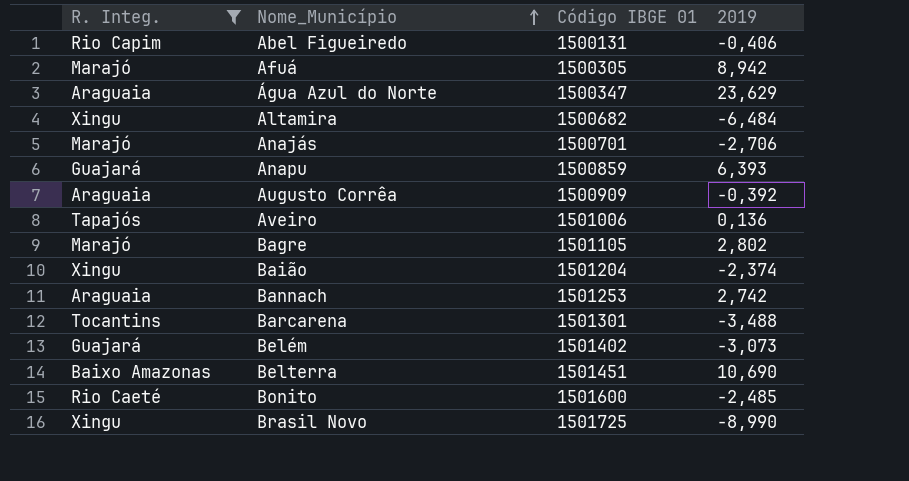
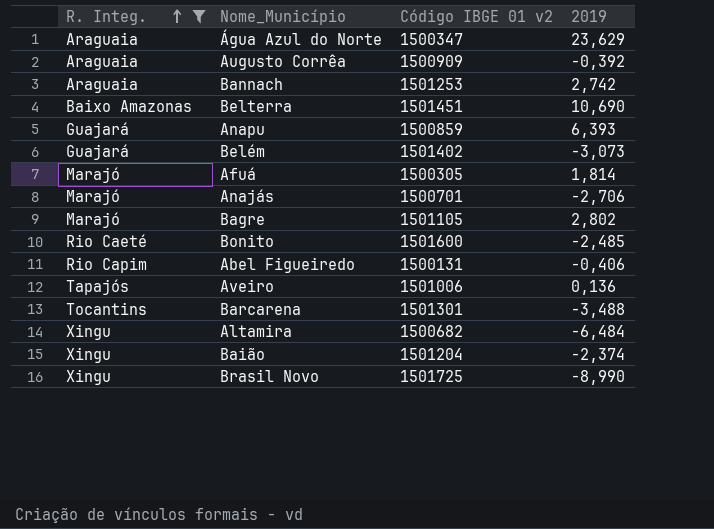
row order: Nome_Município ascending -> R. Integ. ascending
column name: Código IBGE 01 -> Código IBGE 01 v2
Afuá | 2019: 8,942 -> 1,814

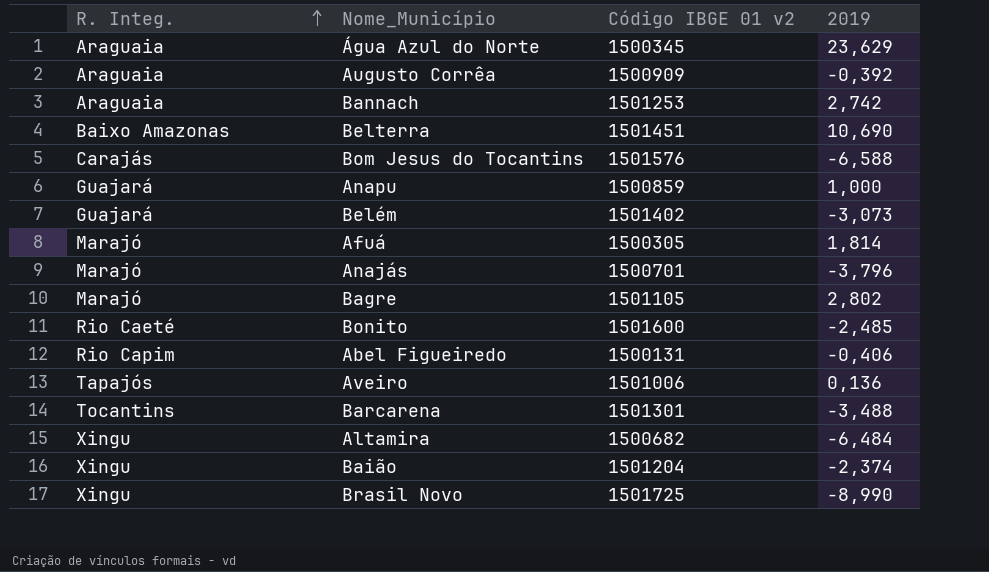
filter: R. Integ. != Carajás -> none
Água Azul do Norte | Código IBGE 01 v2: 1500347 -> 1500345
Anapu | 2019: 6,393 -> 1,000
Anajás | 2019: -2,706 -> -3,796

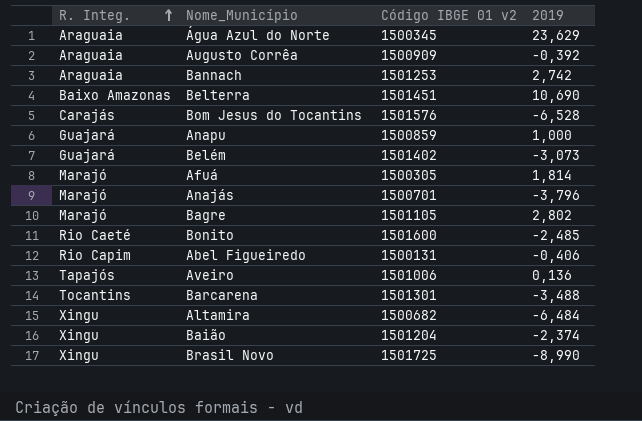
Bom Jesus do Tocantins | 2019: -6,588 -> -6,528

